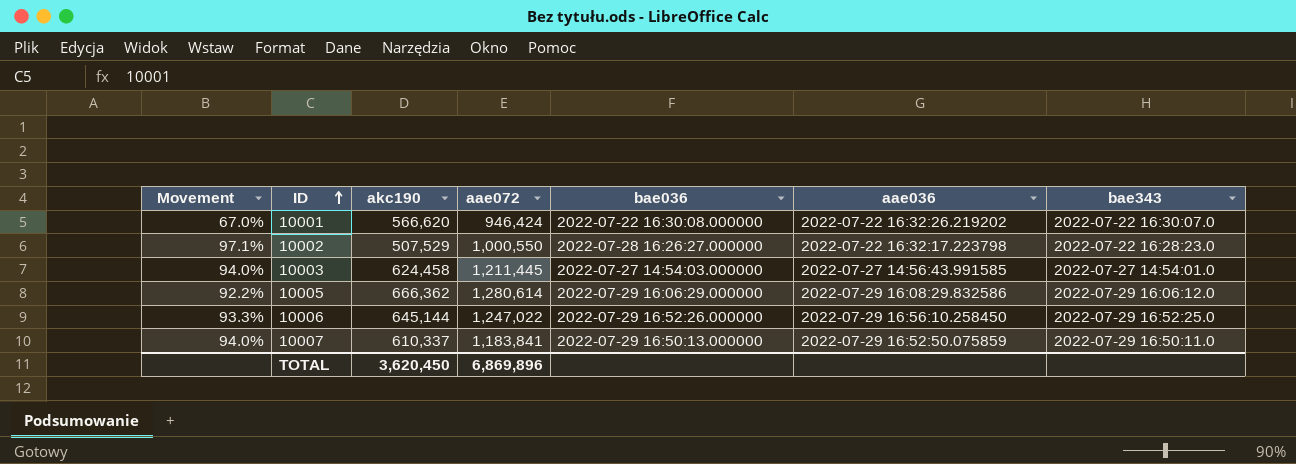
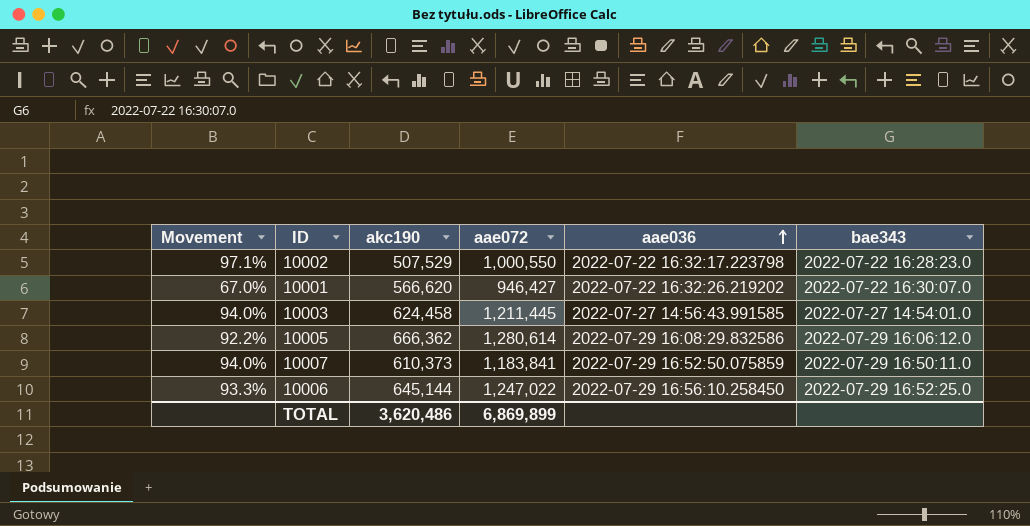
row order: ID ascending -> aae036 ascending
column bae036 | position: 5 -> none
10001 | aae072: 946,424 -> 946,427
10007 | akc190: 610,337 -> 610,373
TOTAL | akc190: 3,620,450 -> 3,620,486
TOTAL | aae072: 6,869,896 -> 6,869,899

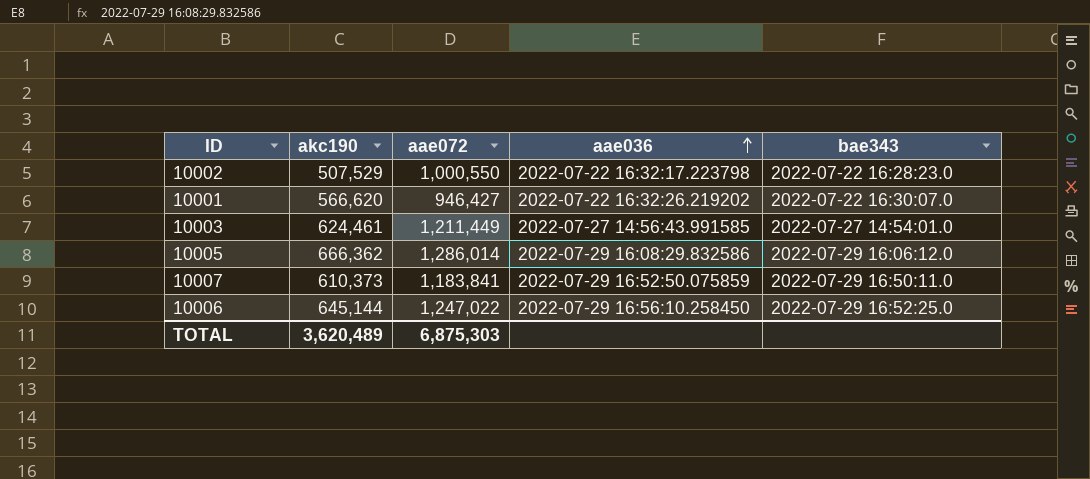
column Movement | formula: ([aae072] - [akc190]) / [akc190] -> none
10003 | akc190: 624,458 -> 624,461
10003 | aae072: 1,211,445 -> 1,211,449
10005 | aae072: 1,280,614 -> 1,286,014
TOTAL | akc190: 3,620,486 -> 3,620,489
TOTAL | aae072: 6,869,899 -> 6,875,303

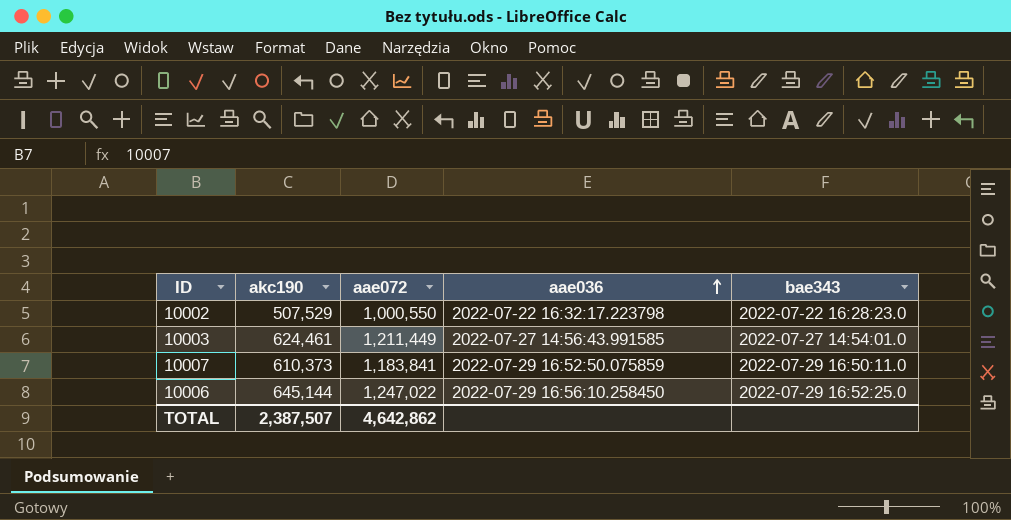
row 10001: 566,620 | 946,427 | 2022-07-22 16:32:26.219202 | 2022-07-22 16:30:07.0 -> none
row 10005: 666,362 | 1,286,014 | 2022-07-29 16:08:29.832586 | 2022-07-29 16:06:12.0 -> none
TOTAL | akc190: 3,620,489 -> 2,387,507
TOTAL | aae072: 6,875,303 -> 4,642,862

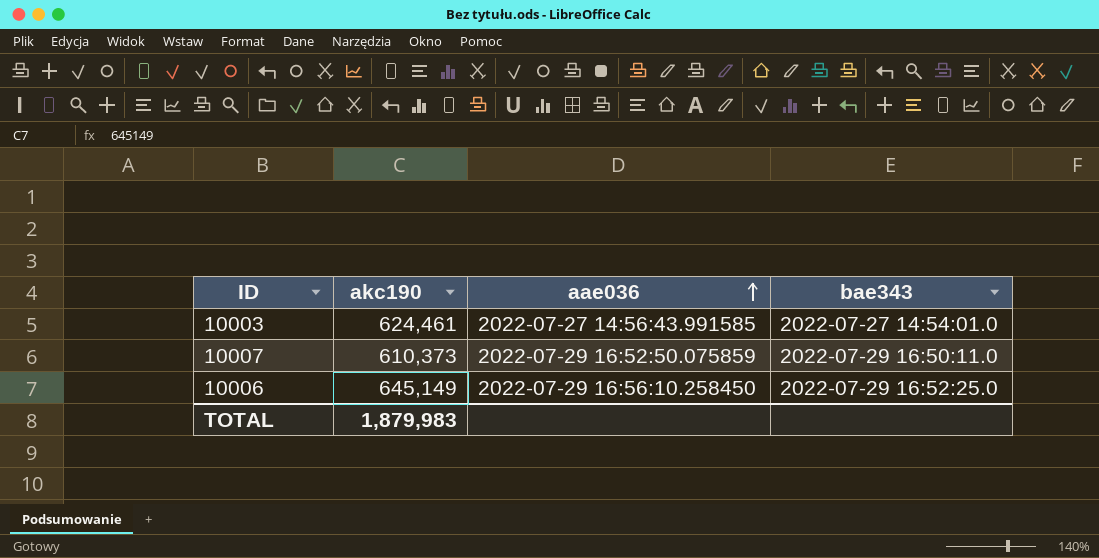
column aae072 | position: 3 -> none
row 10002: 507,529 | 1,000,550 | 2022-07-22 16:32:17.223798 | 2022-07-22 16:28:23.0 -> none
10006 | akc190: 645,144 -> 645,149
TOTAL | akc190: 2,387,507 -> 1,879,983

